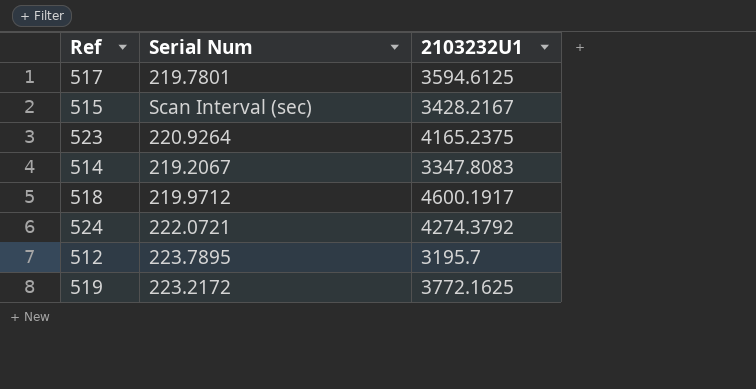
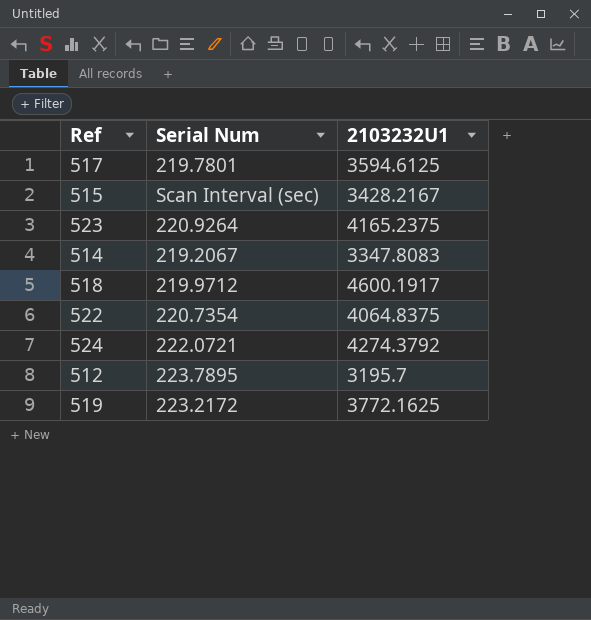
row 522: none -> 220.7354 | 4064.8375

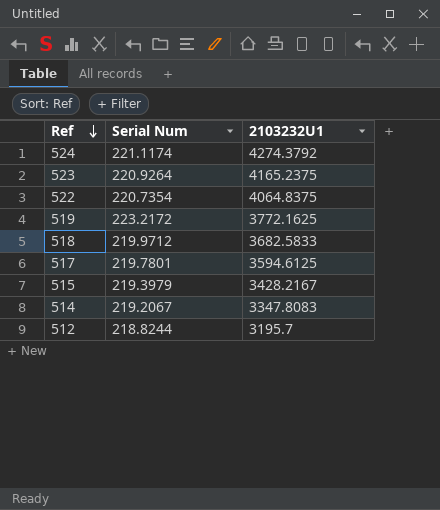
row order: none -> Ref descending
524 | Serial Num: 222.0721 -> 221.1174
518 | 2103232U1: 4600.1917 -> 3682.5833
515 | Serial Num: Scan Interval (sec) -> 219.3979
512 | Serial Num: 223.7895 -> 218.8244

